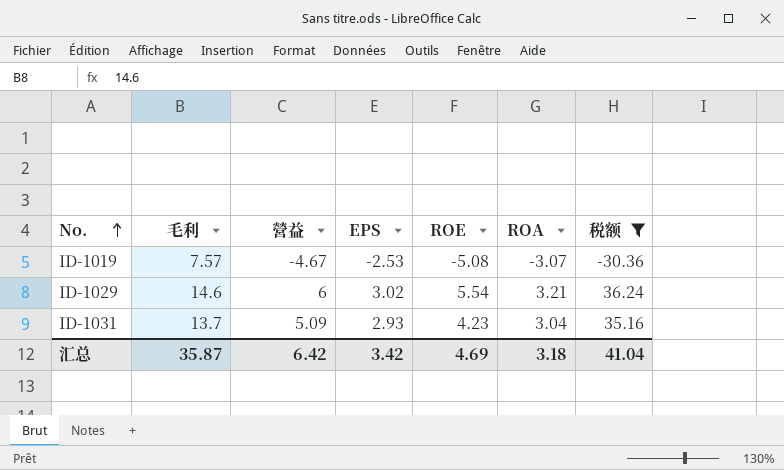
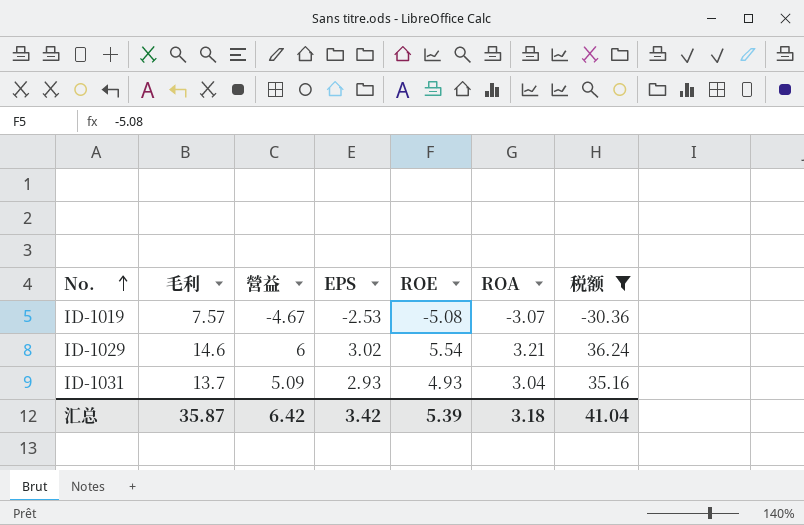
ID-1031 | ROE: 4.23 -> 4.93
汇总 | ROE: 4.69 -> 5.39

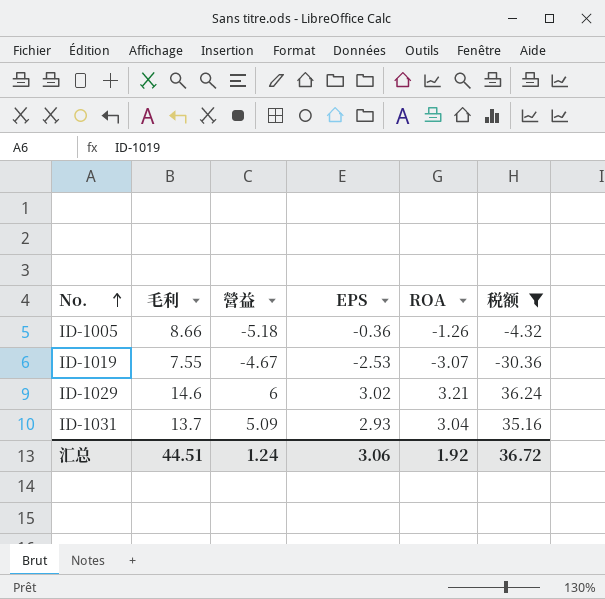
column ROE | position: 5 -> none
row ID-1005: none -> 8.66 | -5.18 | -0.36 | -1.26 | -4.32
ID-1019 | 毛利: 7.57 -> 7.55
汇总 | 毛利: 35.87 -> 44.51
汇总 | 營益: 6.42 -> 1.24
汇总 | EPS: 3.42 -> 3.06
汇总 | ROA: 3.18 -> 1.92
汇总 | 税额: 41.04 -> 36.72

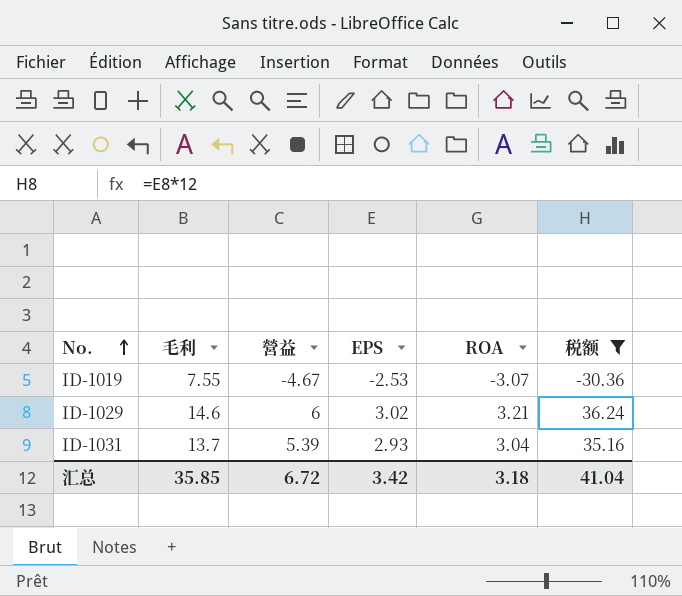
row ID-1005: 8.66 | -5.18 | -0.36 | -1.26 | -4.32 -> none
ID-1031 | 營益: 5.09 -> 5.39
汇总 | 毛利: 44.51 -> 35.85
汇总 | 營益: 1.24 -> 6.72
汇总 | EPS: 3.06 -> 3.42
汇总 | ROA: 1.92 -> 3.18
汇总 | 税额: 36.72 -> 41.04

